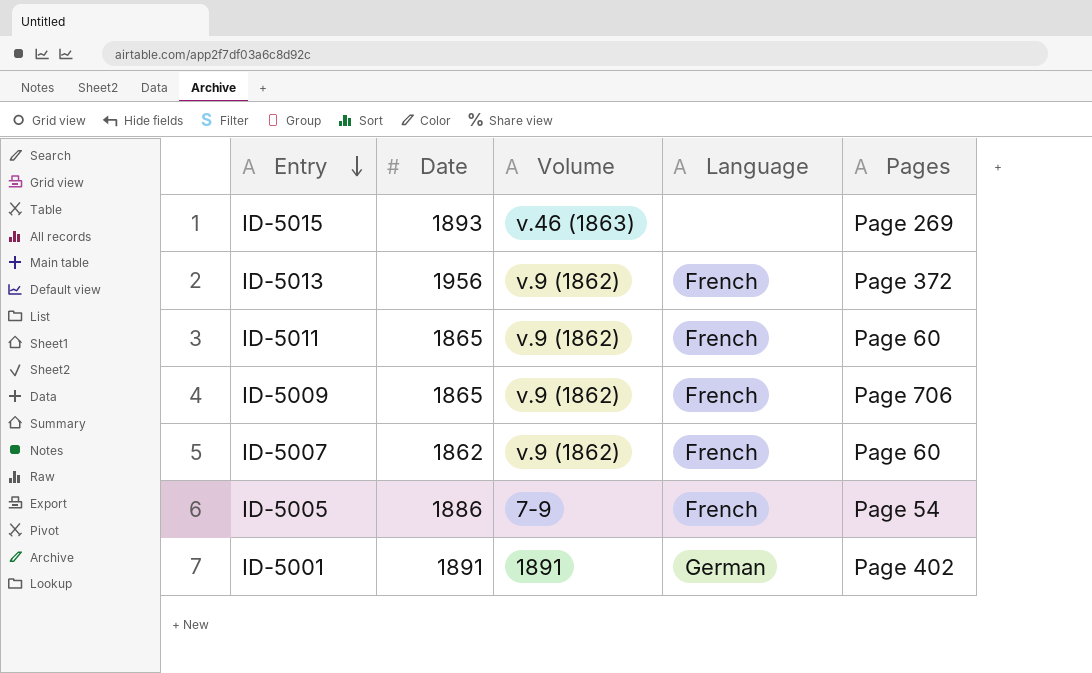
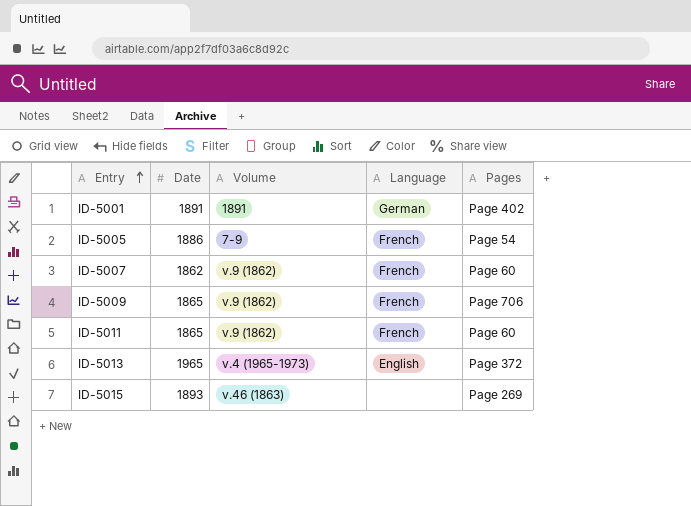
row order: Entry descending -> Entry ascending
ID-5013 | Date: 1956 -> 1965
ID-5013 | Volume: v.9 (1862) -> v.4 (1965-1973)
ID-5013 | Language: French -> English

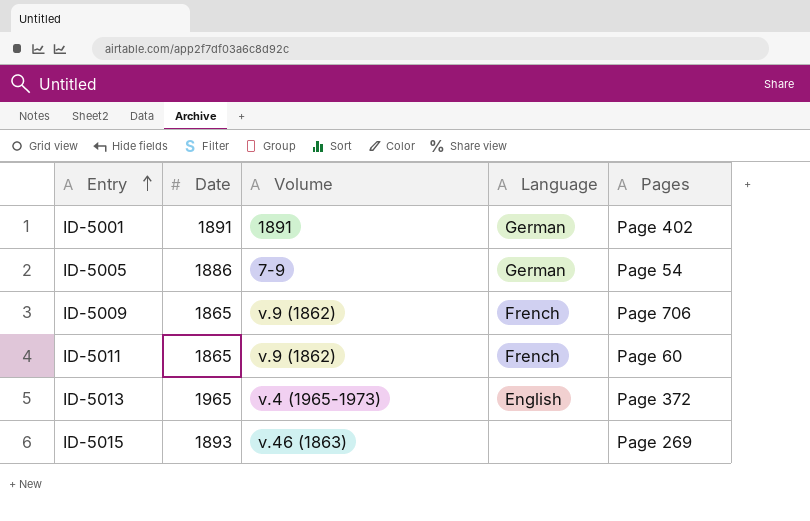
row ID-5007: 1862 | v.9 (1862) | French | Page 60 -> none
ID-5005 | Language: French -> German

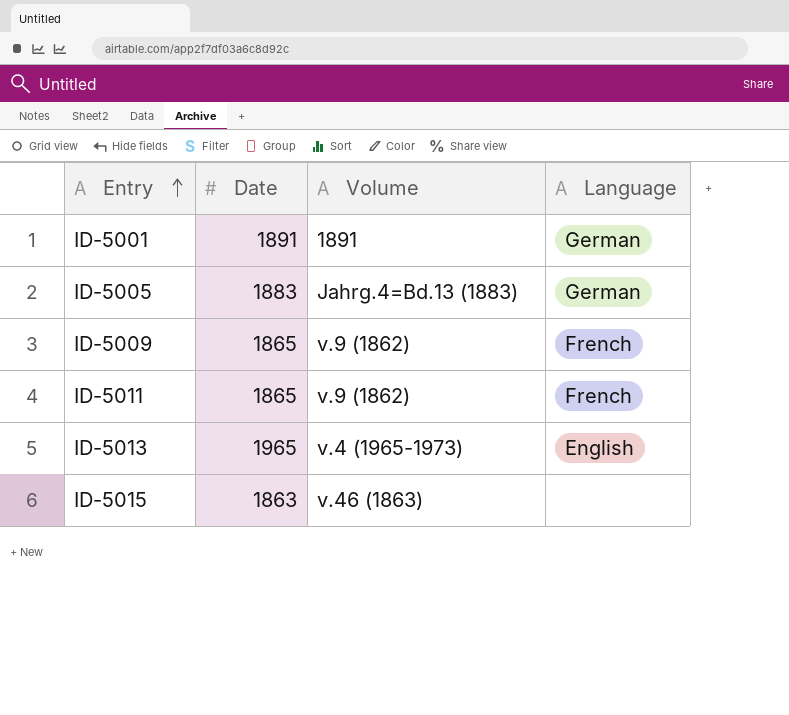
column Pages | position: 5 -> none
ID-5005 | Date: 1886 -> 1883
ID-5005 | Volume: 7-9 -> Jahrg.4=Bd.13 (1883)
ID-5015 | Date: 1893 -> 1863

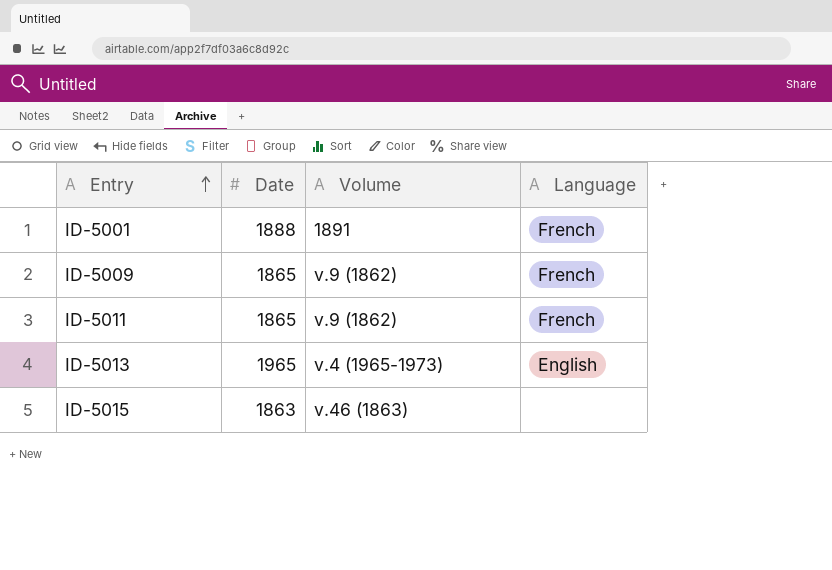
row ID-5005: 1883 | Jahrg.4=Bd.13 (1883) | German -> none
ID-5001 | Date: 1891 -> 1888
ID-5001 | Language: German -> French

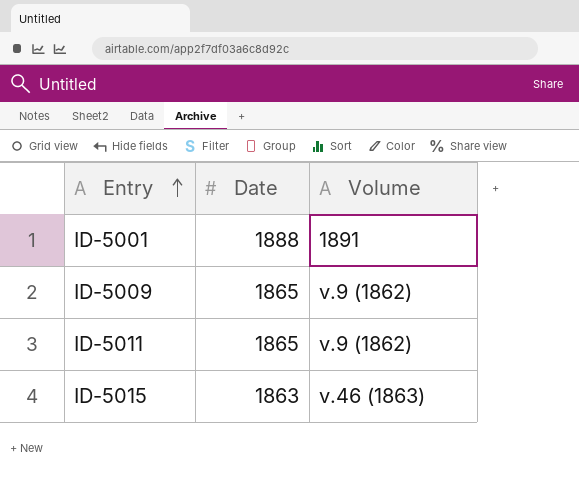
column Language | position: 4 -> none
row ID-5013: 1965 | v.4 (1965-1973) | English -> none

